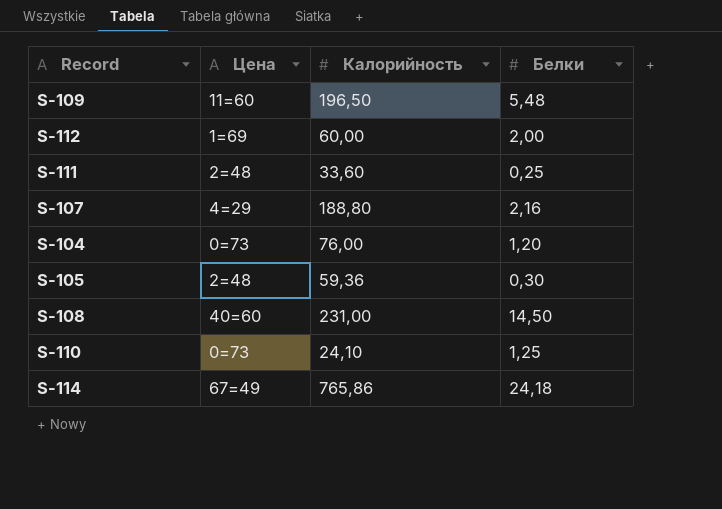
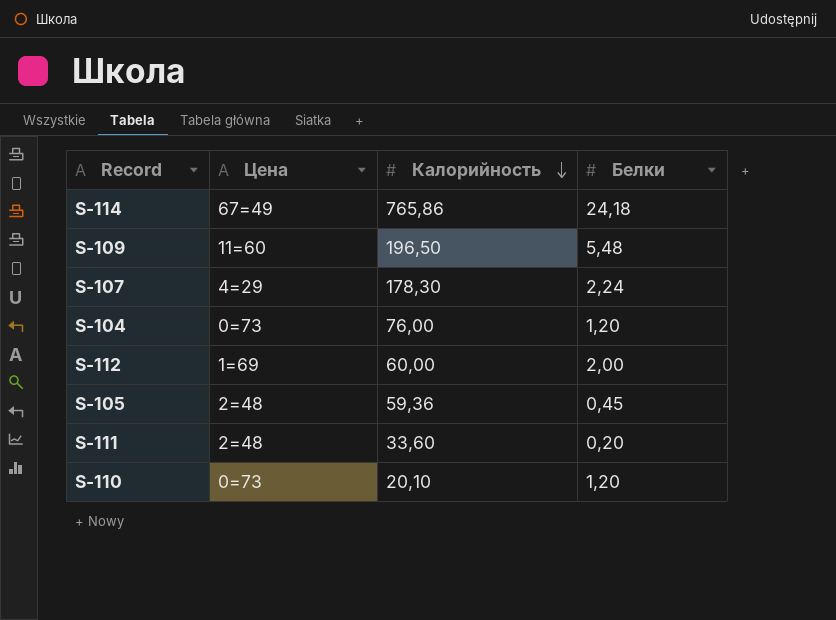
row order: none -> Калорийность descending
row S-108: 40=60 | 231,00 | 14,50 -> none
S-107 | Калорийность: 188,80 -> 178,30
S-107 | Белки: 2,16 -> 2,24
S-105 | Белки: 0,30 -> 0,45
S-111 | Белки: 0,25 -> 0,20
S-110 | Калорийность: 24,10 -> 20,10
S-110 | Белки: 1,25 -> 1,20

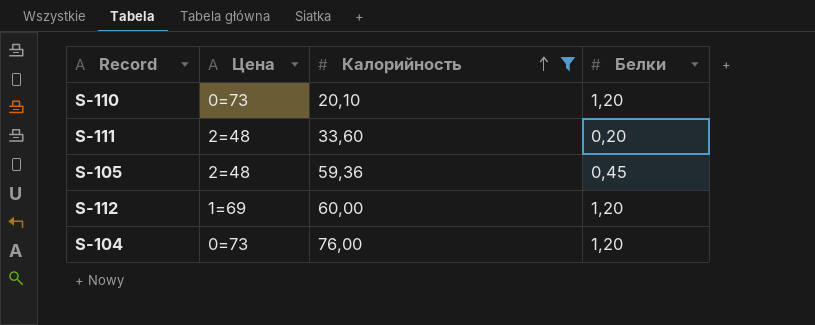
filter: none -> Калорийность <= 76,00
row order: Калорийность descending -> Калорийность ascending
S-112 | Белки: 2,00 -> 1,20

